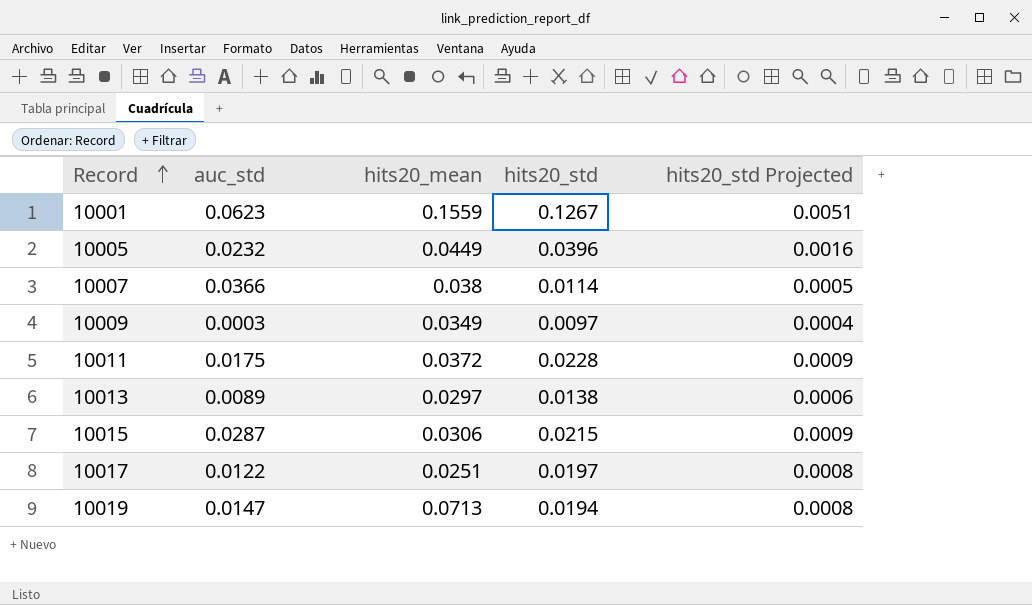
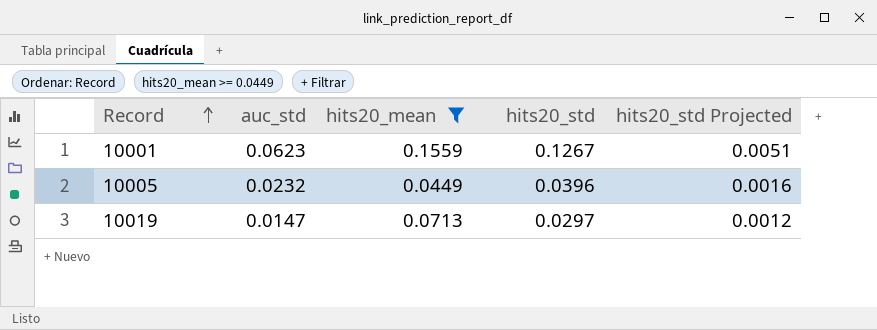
filter: none -> hits20_mean >= 0.0449
10019 | hits20_std: 0.0194 -> 0.0297
10019 | hits20_std Projected: 0.0008 -> 0.0012

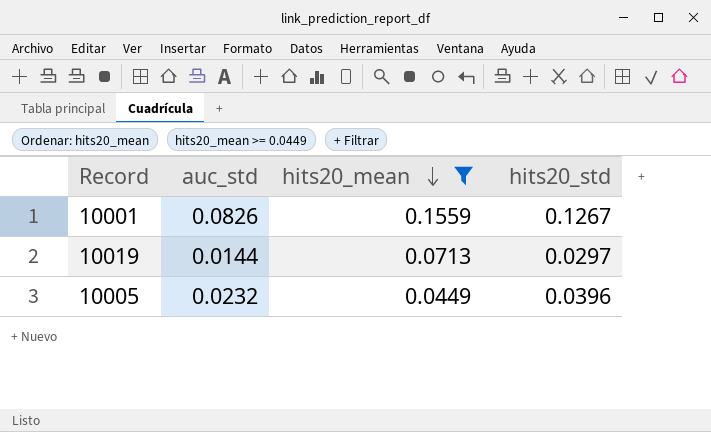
row order: Record ascending -> hits20_mean descending
column hits20_std Projected | formula: [hits20_std] * 0.04 -> none
10001 | auc_std: 0.0623 -> 0.0826
10019 | auc_std: 0.0147 -> 0.0144

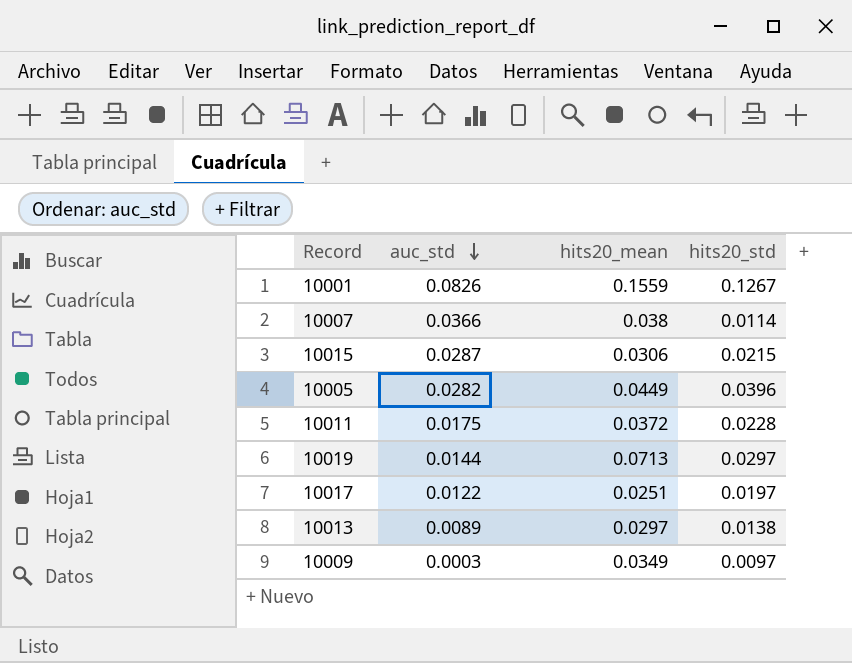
filter: hits20_mean >= 0.0449 -> none
row order: hits20_mean descending -> auc_std descending
10005 | auc_std: 0.0232 -> 0.0282

